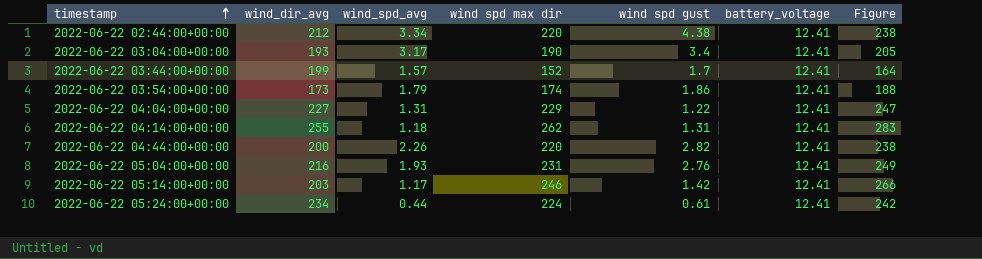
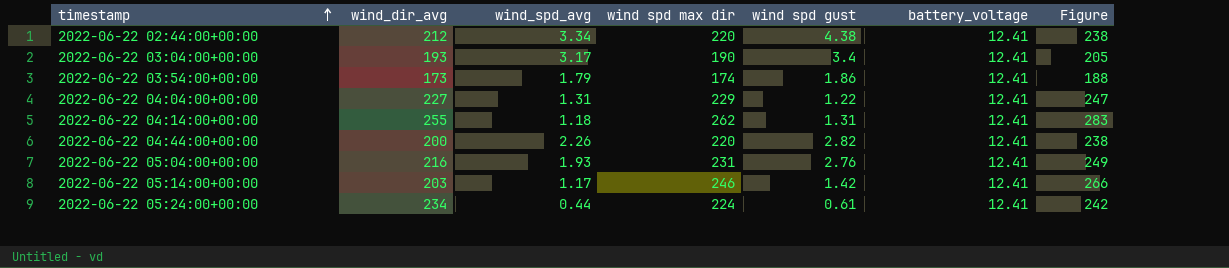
row 2022-06-22 03:44:00+00:00: 199 | 1.57 | 152 | 1.7 | 12.41 | 164 -> none

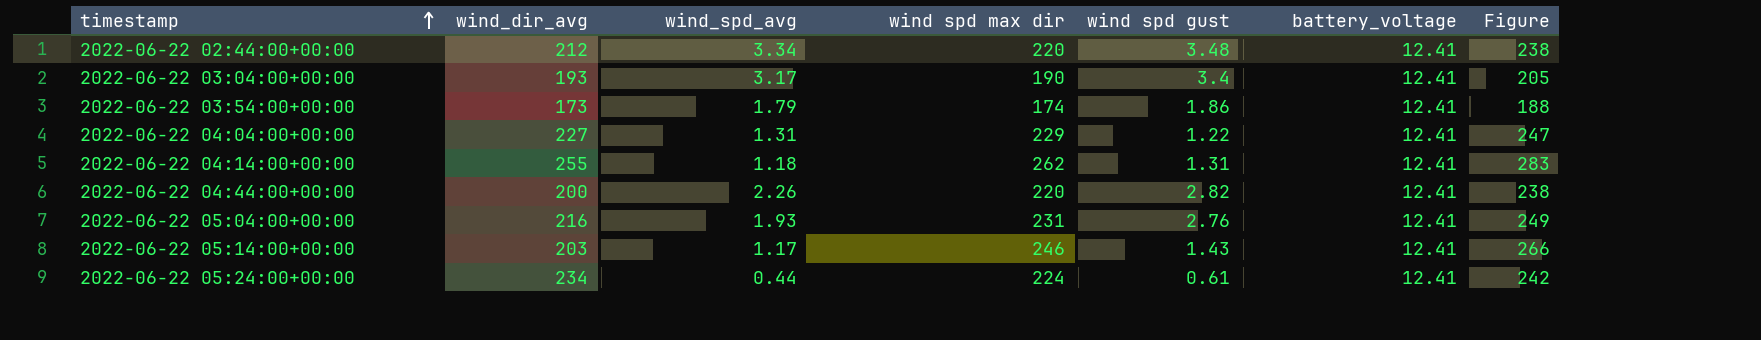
2022-06-22 02:44:00+00:00 | wind spd gust: 4.38 -> 3.48
2022-06-22 05:14:00+00:00 | wind spd gust: 1.42 -> 1.43

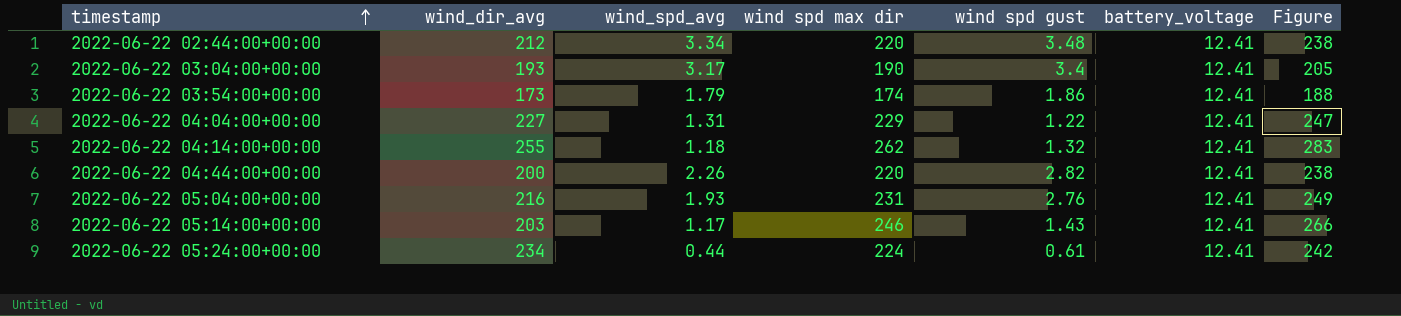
2022-06-22 04:14:00+00:00 | wind spd gust: 1.31 -> 1.32

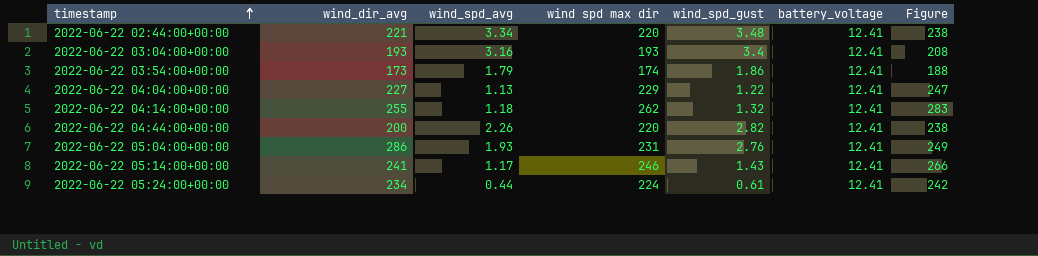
column name: wind spd gust -> wind_spd_gust
2022-06-22 02:44:00+00:00 | wind_dir_avg: 212 -> 221
2022-06-22 03:04:00+00:00 | wind_spd_avg: 3.17 -> 3.16
2022-06-22 03:04:00+00:00 | wind spd max dir: 190 -> 193
2022-06-22 03:04:00+00:00 | Figure: 205 -> 208
2022-06-22 04:04:00+00:00 | wind_spd_avg: 1.31 -> 1.13
2022-06-22 05:04:00+00:00 | wind_dir_avg: 216 -> 286
2022-06-22 05:14:00+00:00 | wind_dir_avg: 203 -> 241

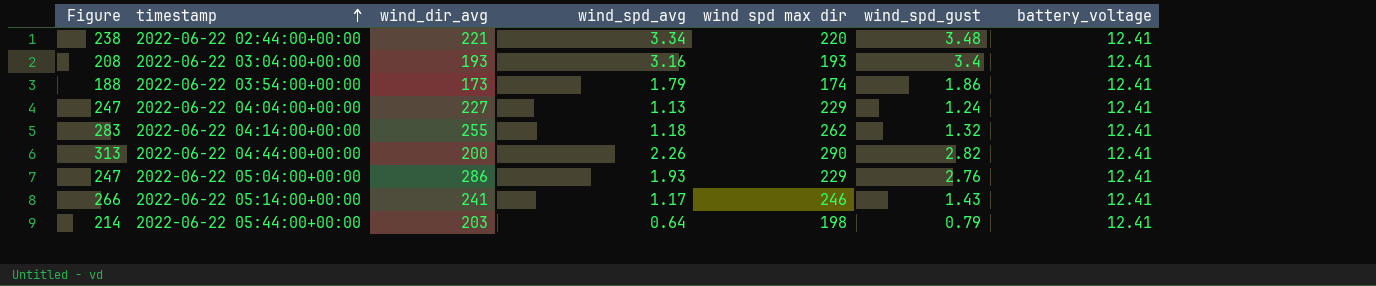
column Figure | position: 7 -> 1
row 2022-06-22 05:24:00+00:00: 234 | 0.44 | 224 | 0.61 | 12.41 | 242 -> none
2022-06-22 04:04:00+00:00 | wind_spd_gust: 1.22 -> 1.24
2022-06-22 04:44:00+00:00 | Figure: 238 -> 313
2022-06-22 04:44:00+00:00 | wind spd max dir: 220 -> 290
2022-06-22 05:04:00+00:00 | Figure: 249 -> 247
2022-06-22 05:04:00+00:00 | wind spd max dir: 231 -> 229
row 2022-06-22 05:44:00+00:00: none -> 214 | 203 | 0.64 | 198 | 0.79 | 12.41

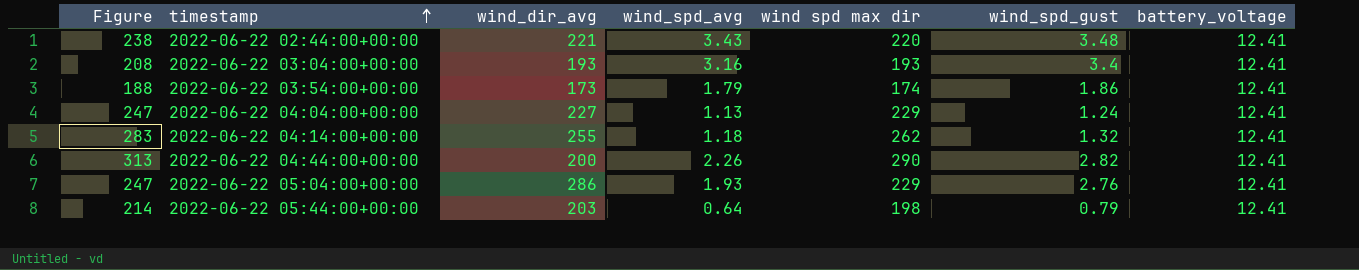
row 2022-06-22 05:14:00+00:00: 266 | 241 | 1.17 | 246 | 1.43 | 12.41 -> none
2022-06-22 02:44:00+00:00 | wind_spd_avg: 3.34 -> 3.43

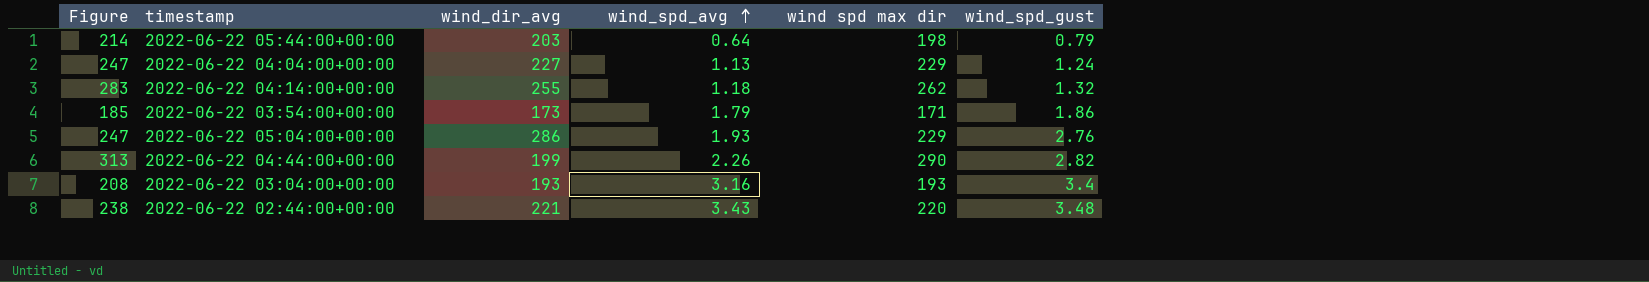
row order: timestamp ascending -> wind_spd_avg ascending
column battery_voltage | position: 7 -> none
2022-06-22 03:54:00+00:00 | Figure: 188 -> 185
2022-06-22 03:54:00+00:00 | wind spd max dir: 174 -> 171
2022-06-22 04:44:00+00:00 | wind_dir_avg: 200 -> 199

